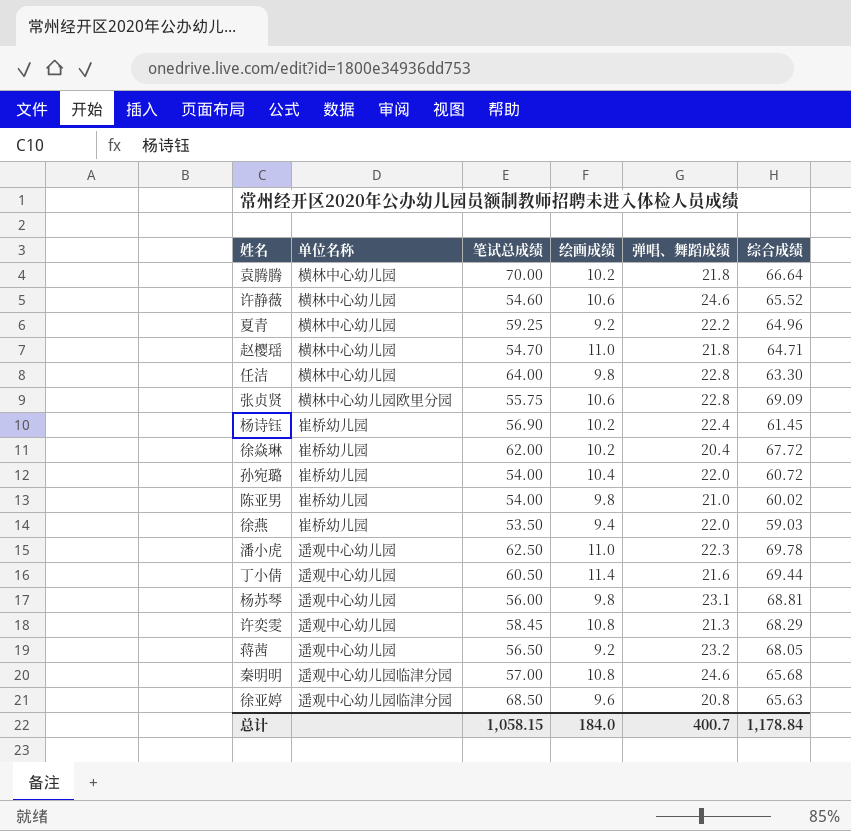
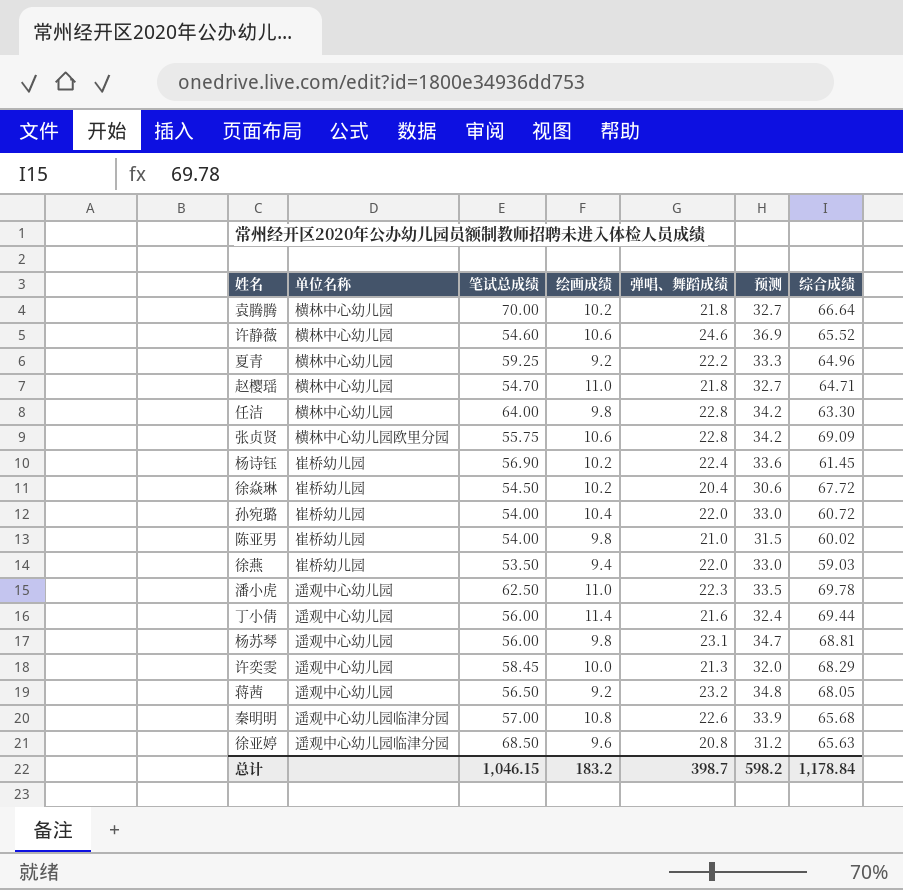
column 预测 | formula: none -> [弹唱、舞蹈成绩] * 1.5
徐焱琳 | 笔试总成绩: 62.00 -> 54.50
丁小倩 | 笔试总成绩: 60.50 -> 56.00
许奕雯 | 绘画成绩: 10.8 -> 10.0
秦明明 | 弹唱、舞蹈成绩: 24.6 -> 22.6
总计 | 笔试总成绩: 1,058.15 -> 1,046.15
总计 | 绘画成绩: 184.0 -> 183.2
总计 | 弹唱、舞蹈成绩: 400.7 -> 398.7

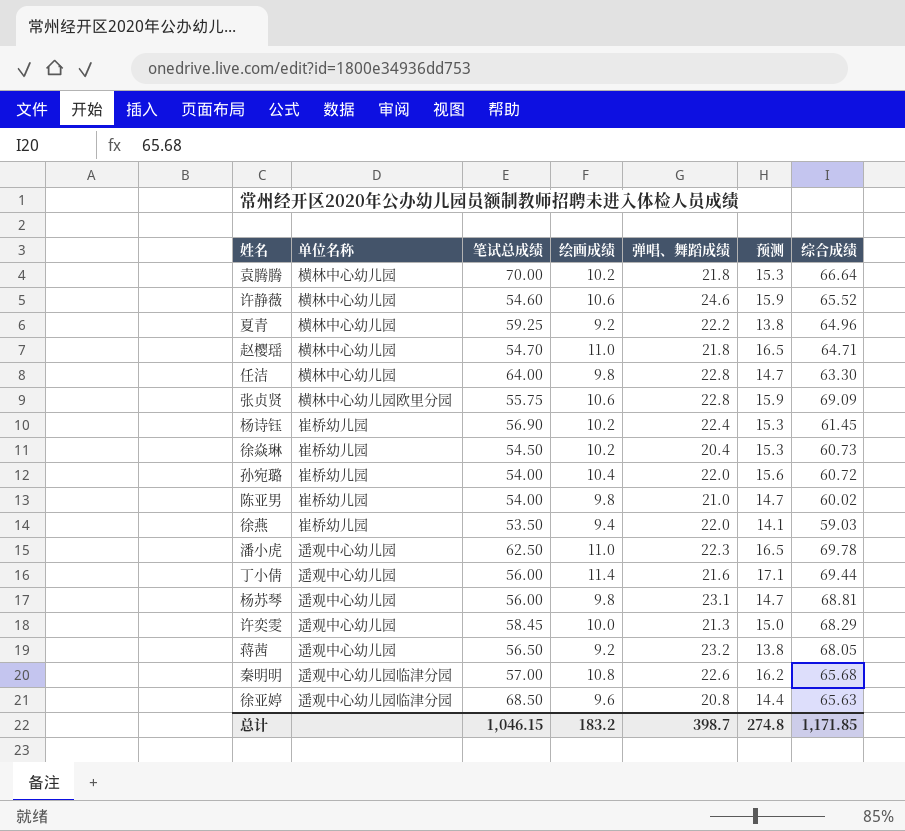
column 预测 | formula: [弹唱、舞蹈成绩] * 1.5 -> [绘画成绩] * 1.5
徐焱琳 | 综合成绩: 67.72 -> 60.73
总计 | 预测: 598.2 -> 274.8
总计 | 综合成绩: 1,178.84 -> 1,171.85

